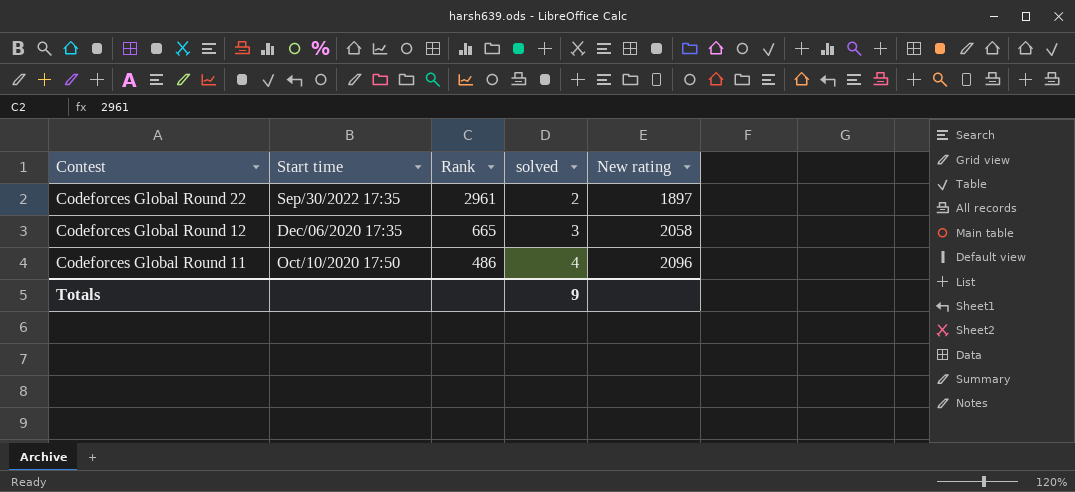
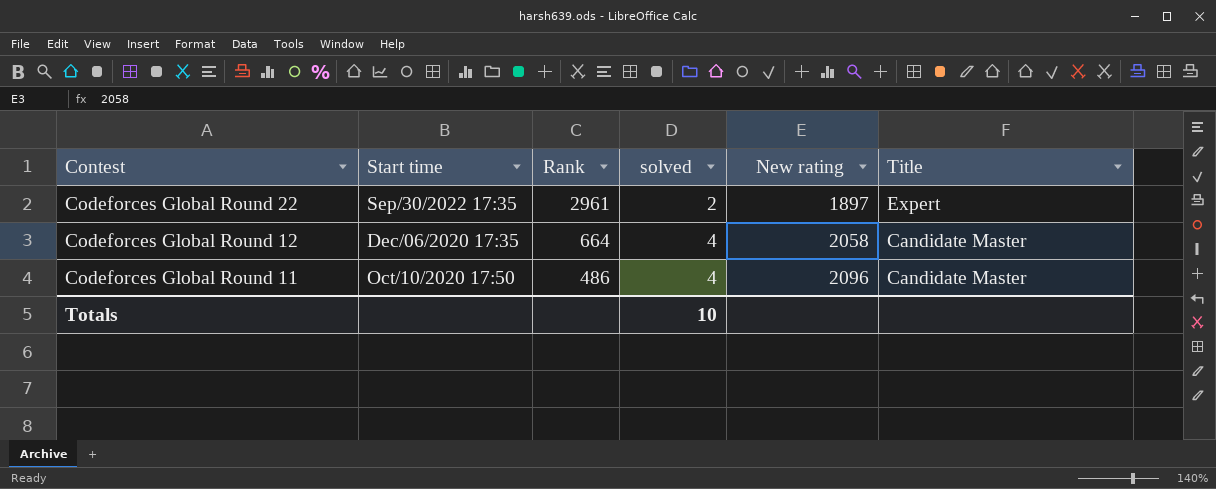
column Title | position: none -> 6
Codeforces Global Round 12 | Rank: 665 -> 664
Codeforces Global Round 12 | solved: 3 -> 4
Totals | solved: 9 -> 10

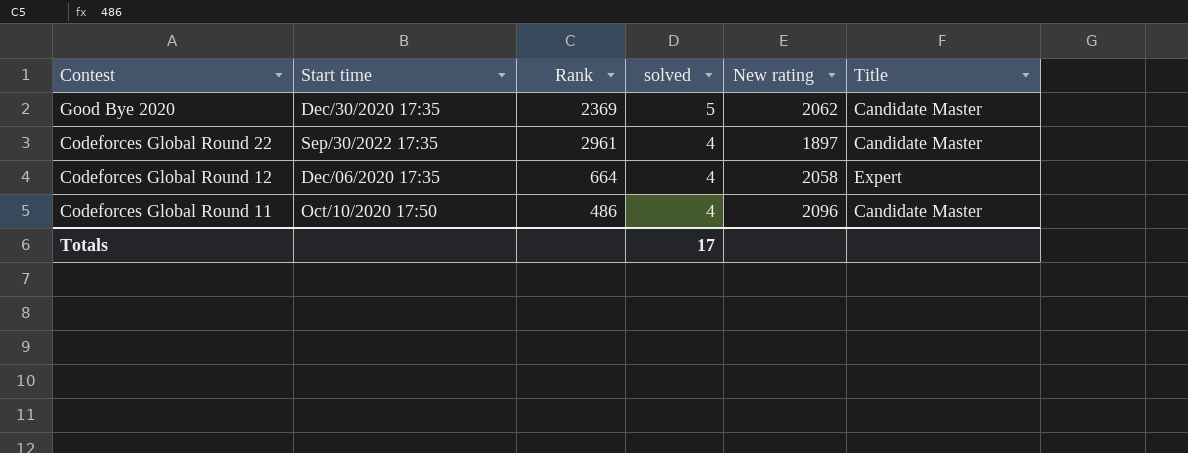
row Good Bye 2020: none -> Dec/30/2020 17:35 | 2369 | 5 | 2062 | Candidate Master
Codeforces Global Round 22 | solved: 2 -> 4
Codeforces Global Round 22 | Title: Expert -> Candidate Master
Codeforces Global Round 12 | Title: Candidate Master -> Expert
Totals | solved: 10 -> 17

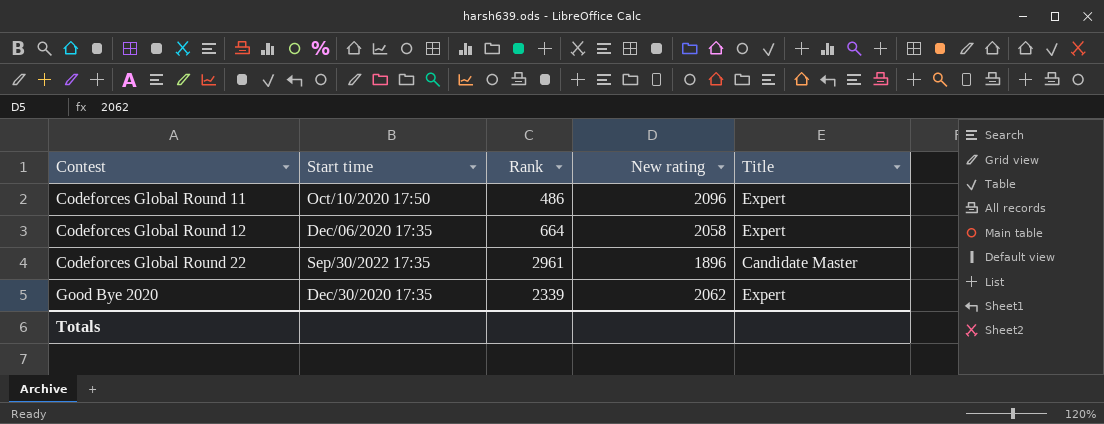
row order: Contest descending -> Contest ascending
column solved | position: 4 -> none
Codeforces Global Round 11 | Title: Candidate Master -> Expert
Codeforces Global Round 22 | New rating: 1897 -> 1896
Good Bye 2020 | Rank: 2369 -> 2339
Good Bye 2020 | Title: Candidate Master -> Expert

